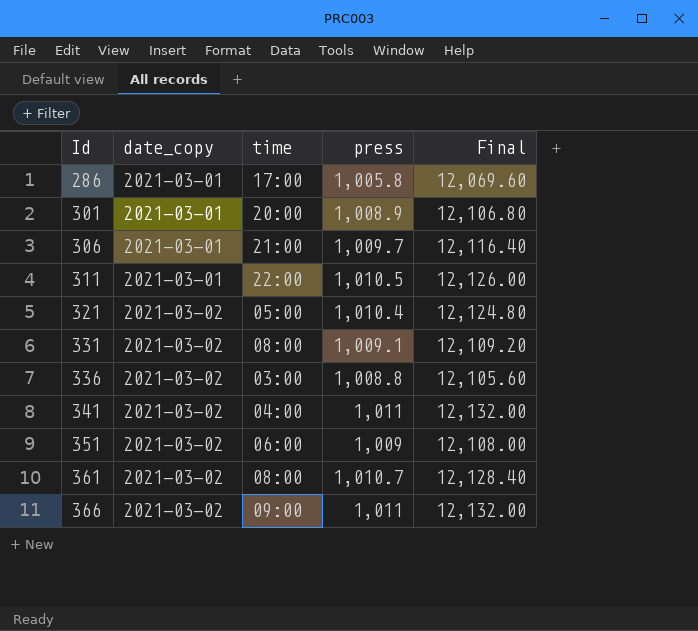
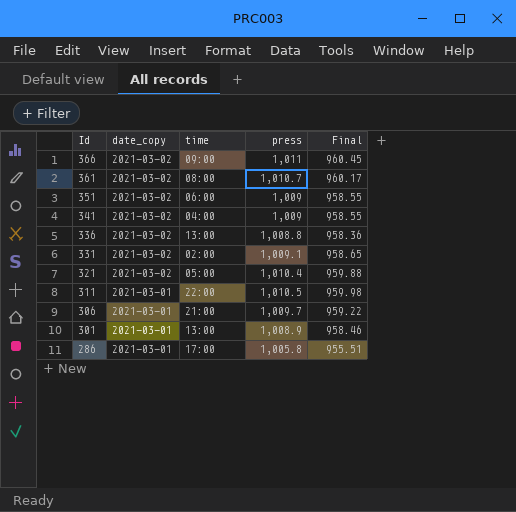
row order: Id ascending -> Id descending
column Final | formula: [press] * 12 -> [press] * 0.95
341 | press: 1,011 -> 1,009
336 | time: 03:00 -> 13:00
331 | time: 08:00 -> 02:00
301 | time: 20:00 -> 13:00

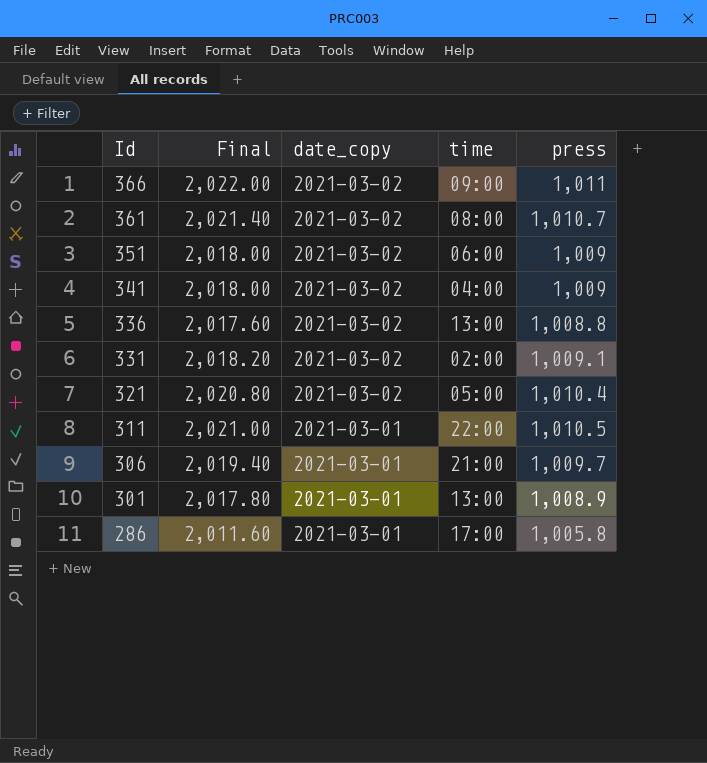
column Final | formula: [press] * 0.95 -> [press] * 2
column Final | position: 5 -> 2

